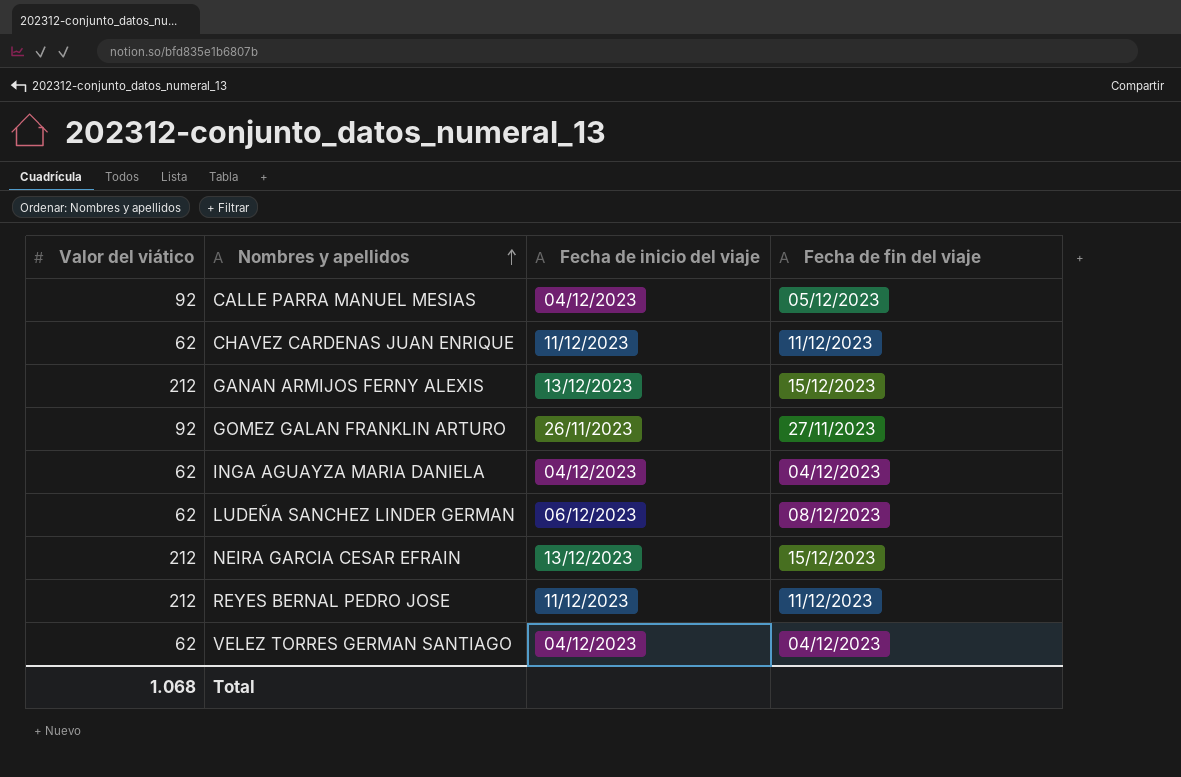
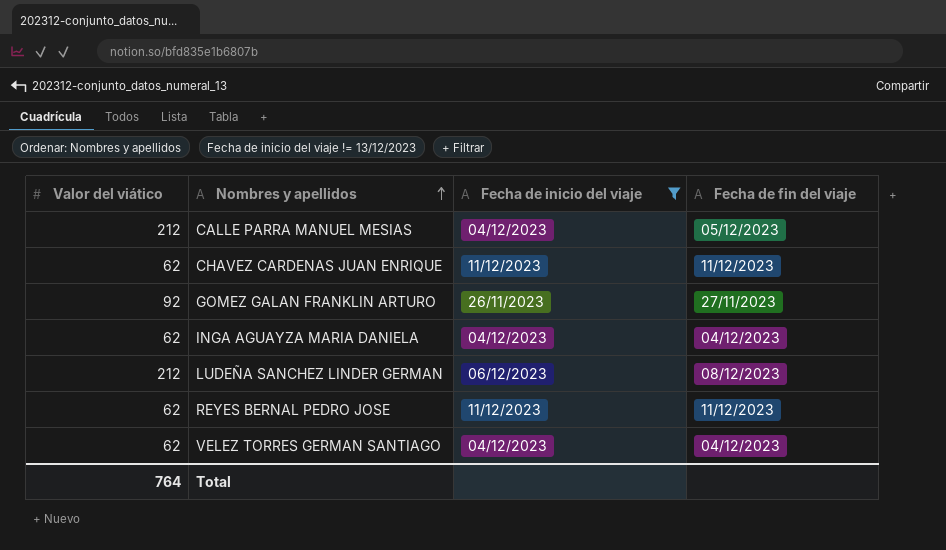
filter: none -> Fecha de inicio del viaje != 13/12/2023
CALLE PARRA MANUEL MESIAS | Valor del viático: 92 -> 212
LUDEÑA SANCHEZ LINDER GERMAN | Valor del viático: 62 -> 212
REYES BERNAL PEDRO JOSE | Valor del viático: 212 -> 62
Total | Valor del viático: 1.068 -> 764

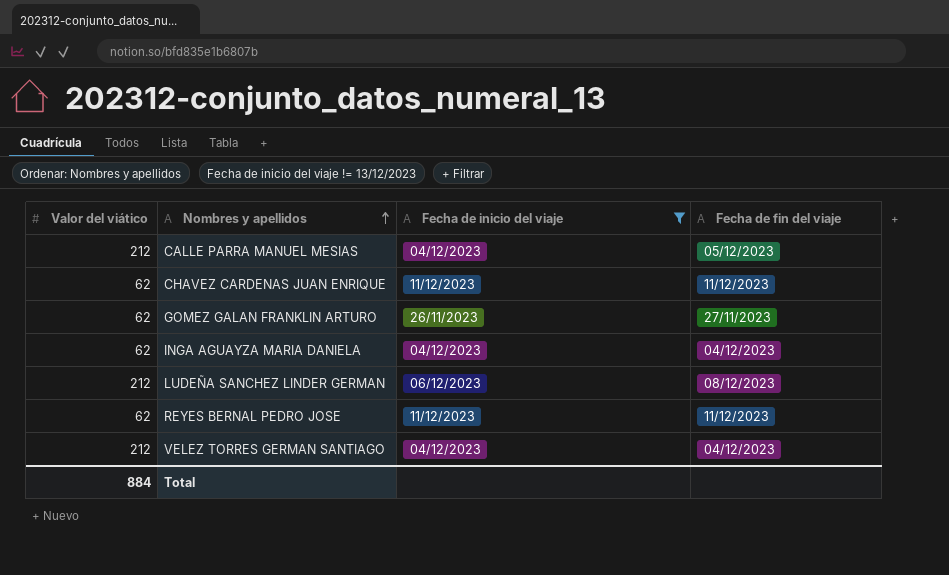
GOMEZ GALAN FRANKLIN ARTURO | Valor del viático: 92 -> 62
VELEZ TORRES GERMAN SANTIAGO | Valor del viático: 62 -> 212
Total | Valor del viático: 764 -> 884

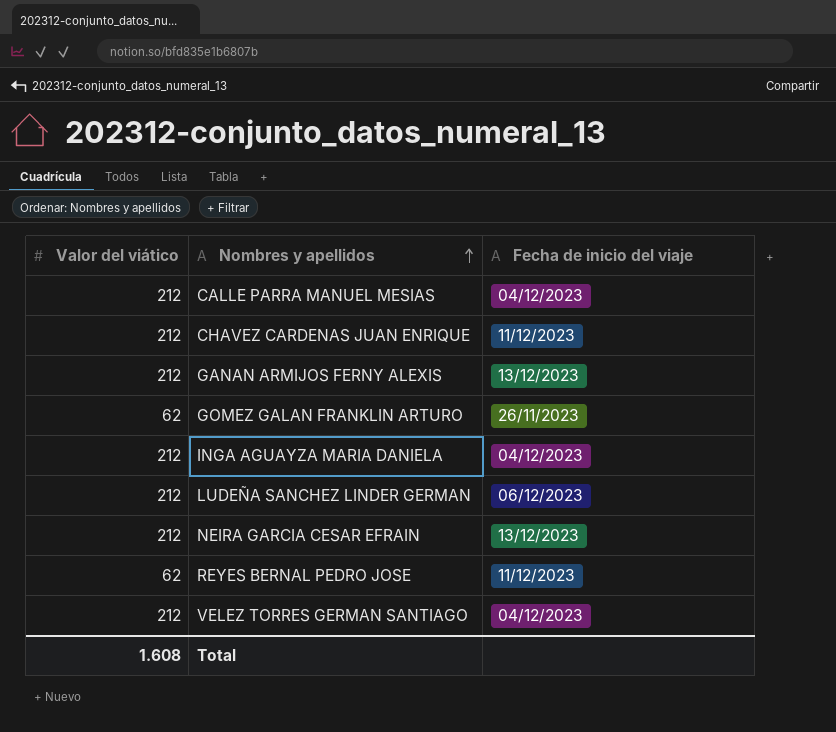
filter: Fecha de inicio del viaje != 13/12/2023 -> none
column Fecha de fin del viaje | position: 4 -> none
CHAVEZ CARDENAS JUAN ENRIQUE | Valor del viático: 62 -> 212
INGA AGUAYZA MARIA DANIELA | Valor del viático: 62 -> 212
Total | Valor del viático: 884 -> 1.608

